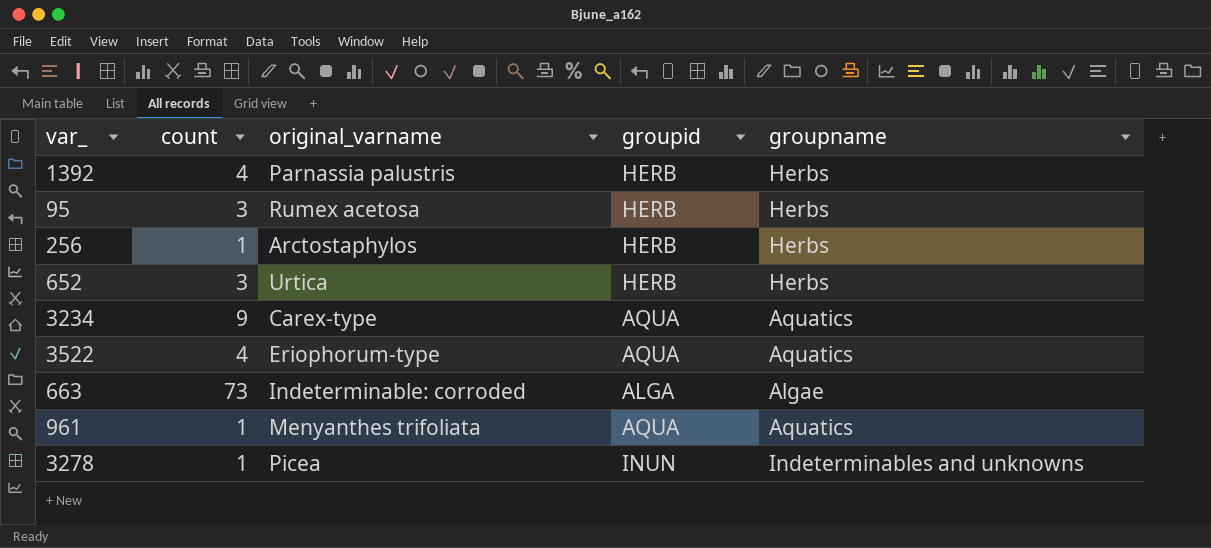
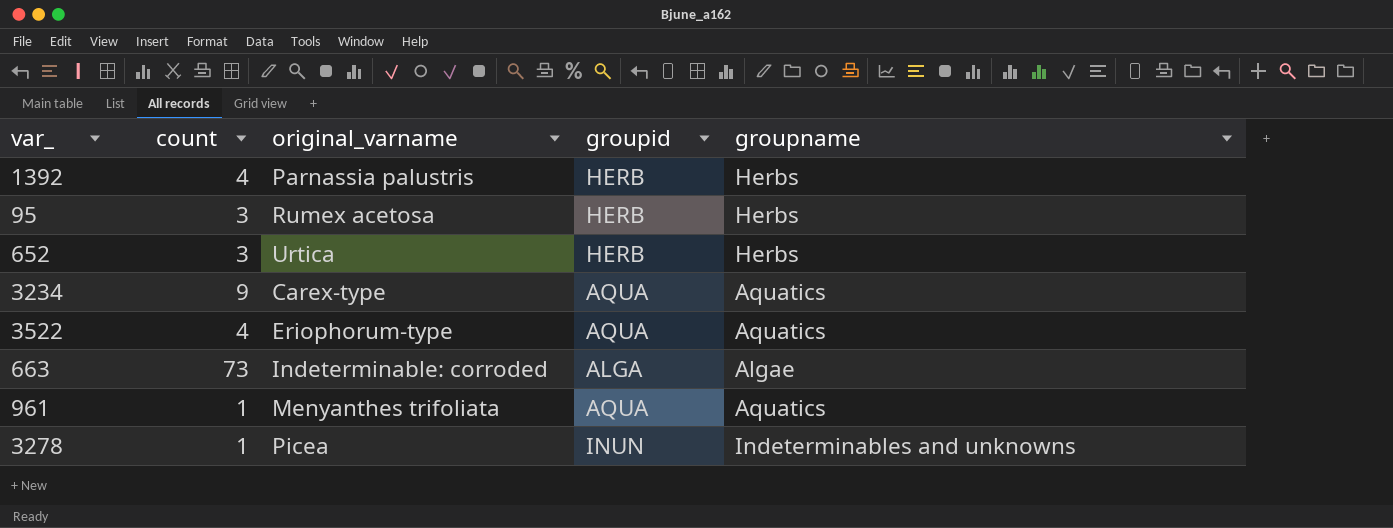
row 256: 1 | Arctostaphylos | HERB | Herbs -> none

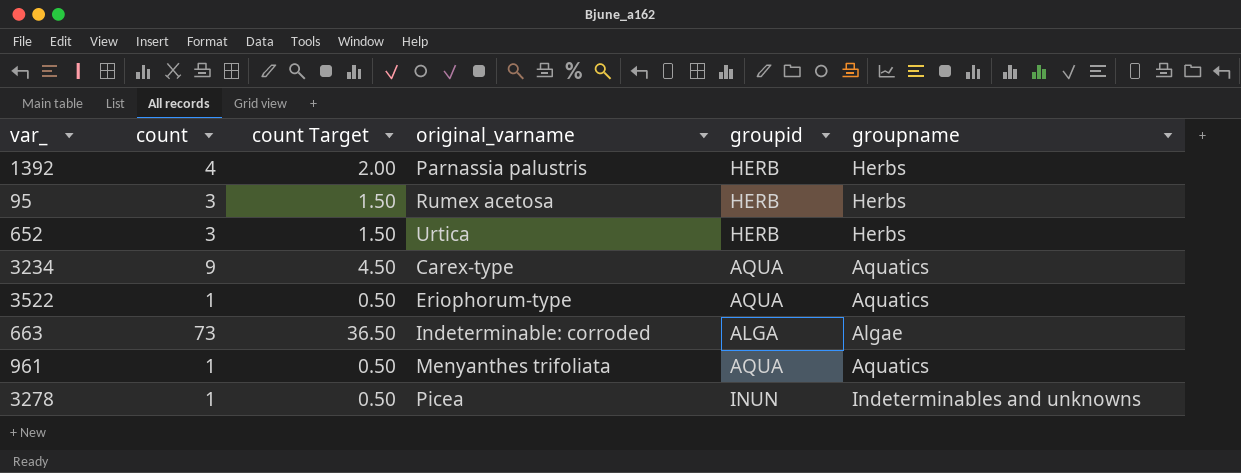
column count Target | formula: none -> [count] * 0.5
3522 | count: 4 -> 1

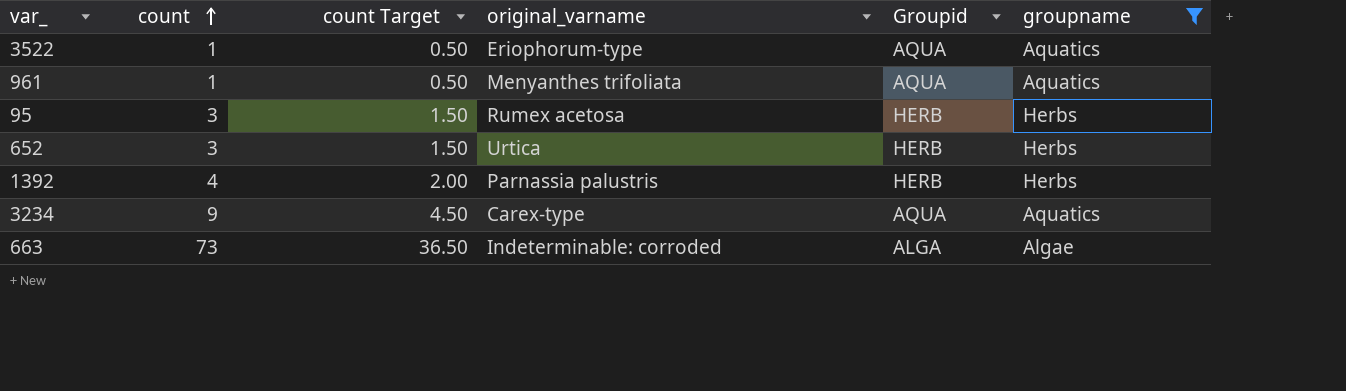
filter: none -> groupname != Indeterminables and unknowns
row order: none -> count ascending
column name: groupid -> Groupid

